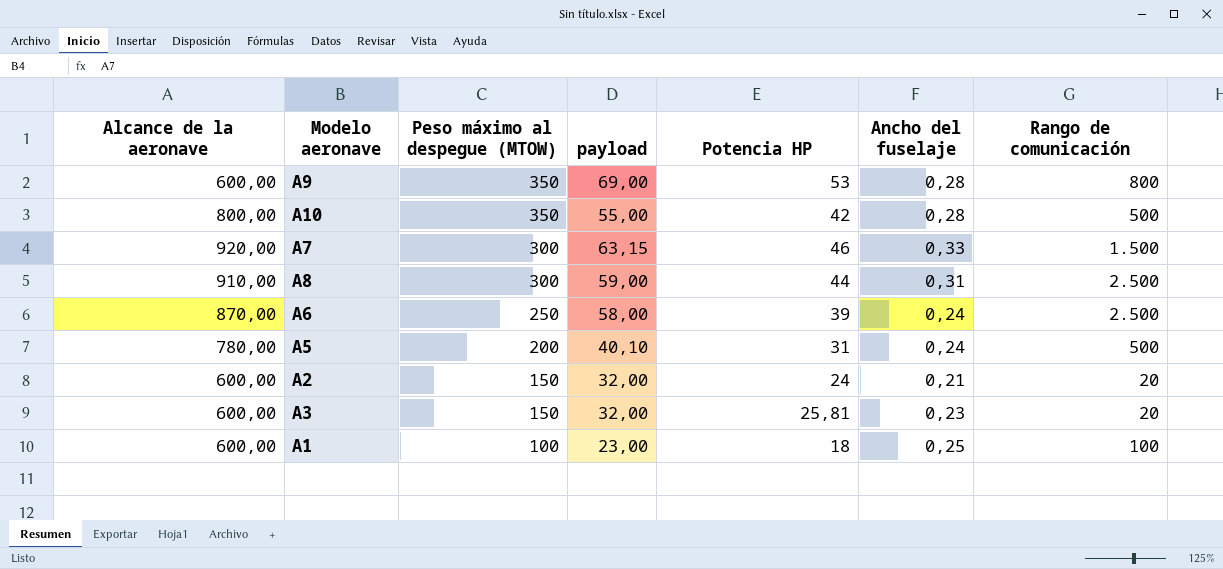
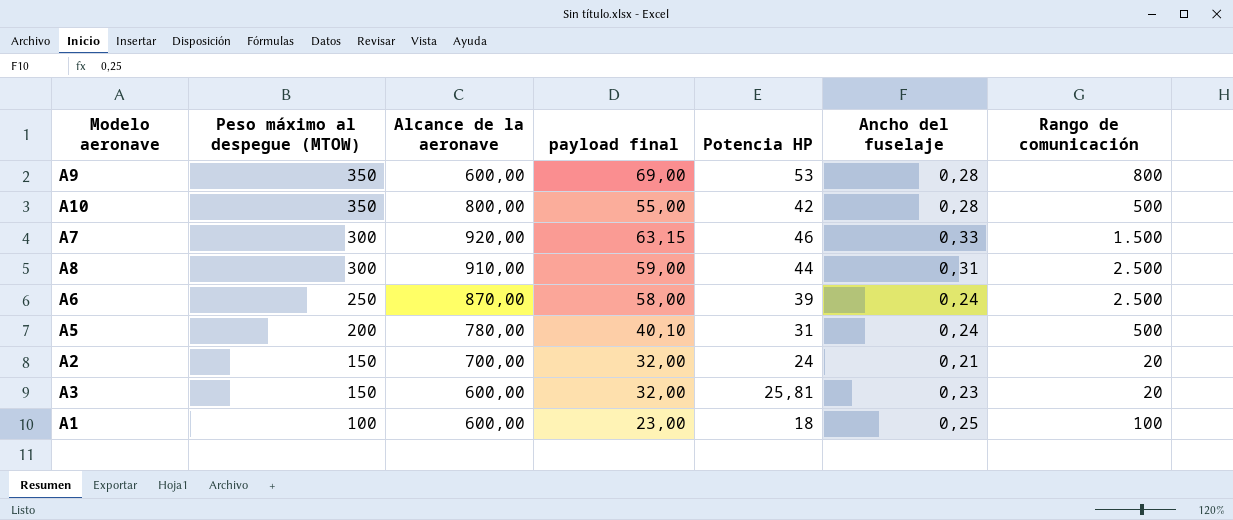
column Alcance de la aeronave | position: 1 -> 3
column name: payload -> payload final
A2 | Alcance de la aeronave: 600,00 -> 700,00

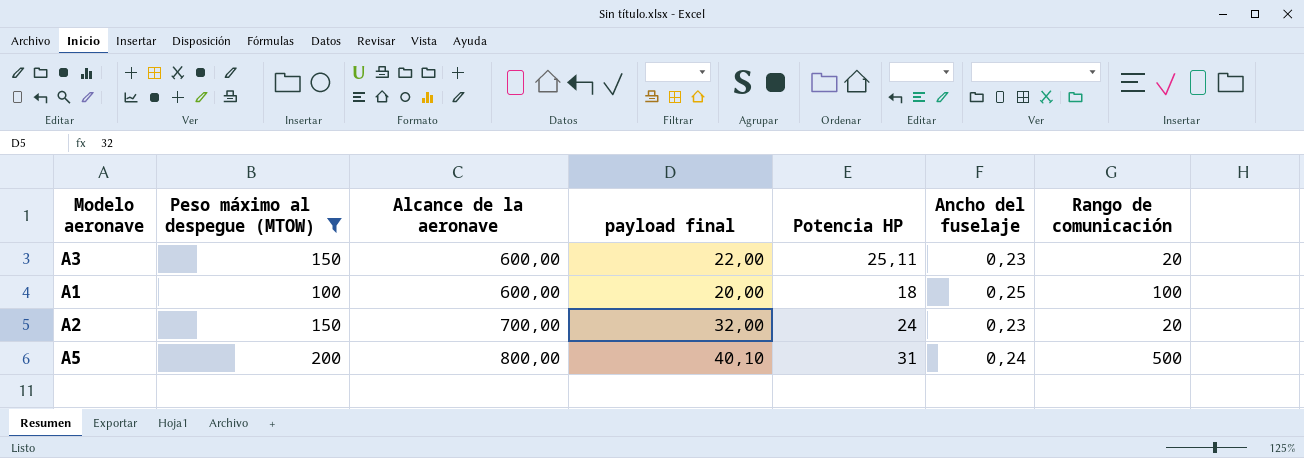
filter: none -> Peso máximo al despegue (MTOW) <= 200
row order: Peso máximo al despegue (MTOW) descending -> Alcance de la aeronave ascending
A3 | payload final: 32,00 -> 22,00
A3 | Potencia HP: 25,81 -> 25,11
A1 | payload final: 23,00 -> 20,00
A2 | Ancho del fuselaje: 0,21 -> 0,23
A5 | Alcance de la aeronave: 780,00 -> 800,00

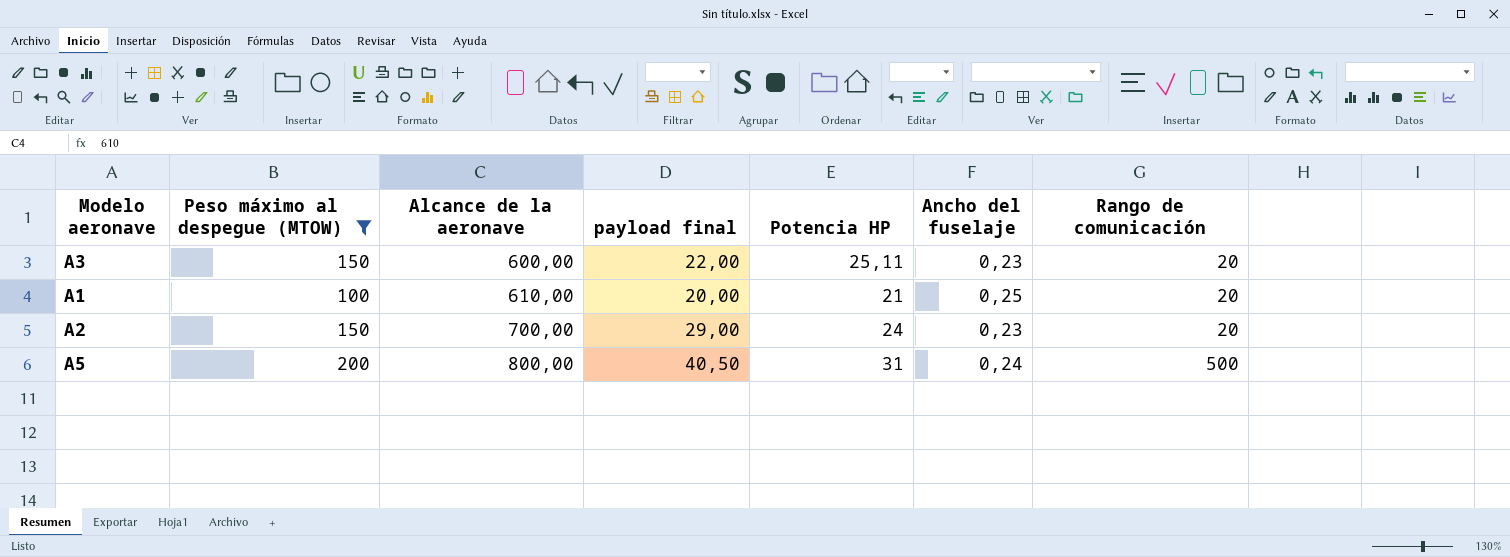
A1 | Alcance de la aeronave: 600,00 -> 610,00
A1 | Potencia HP: 18 -> 21
A1 | Rango de comunicación: 100 -> 20
A2 | payload final: 32,00 -> 29,00
A5 | payload final: 40,10 -> 40,50

